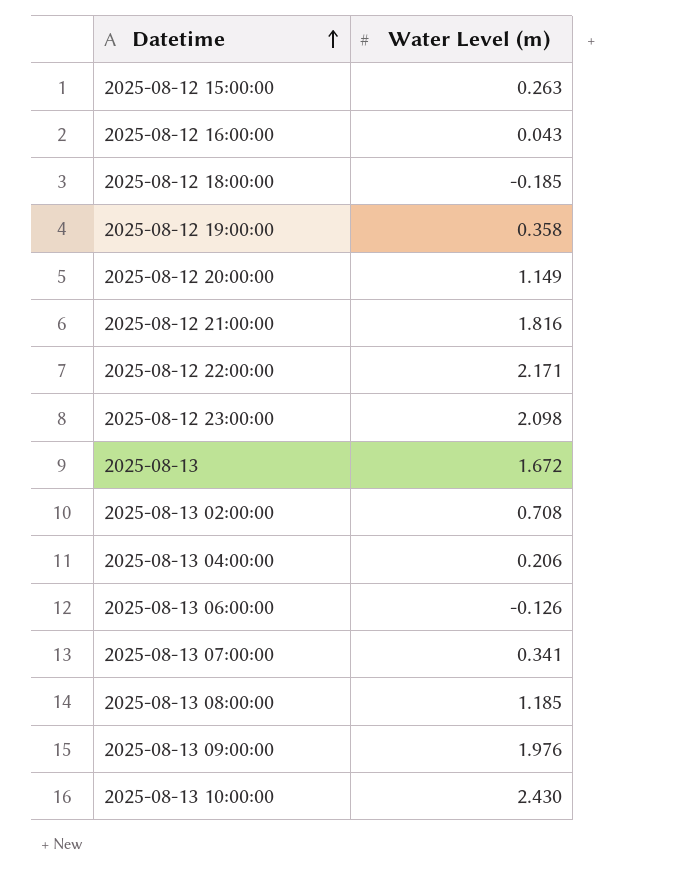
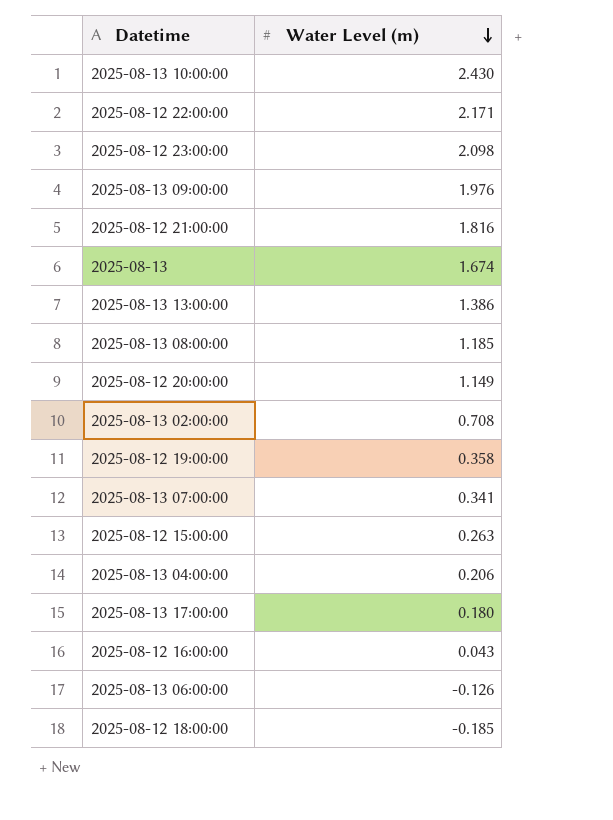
row order: Datetime ascending -> Water Level (m) descending
2025-08-13 | Water Level (m): 1.672 -> 1.674
row 2025-08-13 13:00:00: none -> 1.386
row 2025-08-13 17:00:00: none -> 0.180

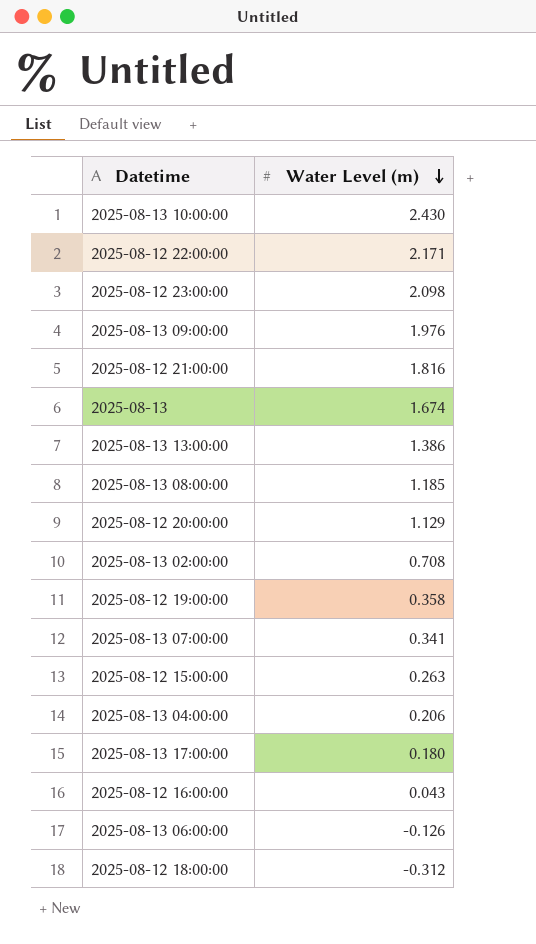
2025-08-12 20:00:00 | Water Level (m): 1.149 -> 1.129
2025-08-12 18:00:00 | Water Level (m): -0.185 -> -0.312

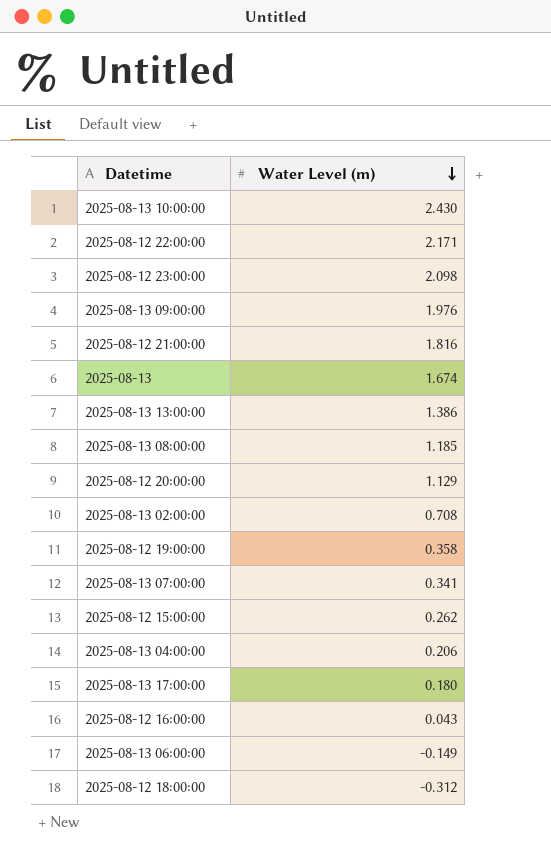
2025-08-12 15:00:00 | Water Level (m): 0.263 -> 0.262
2025-08-13 06:00:00 | Water Level (m): -0.126 -> -0.149

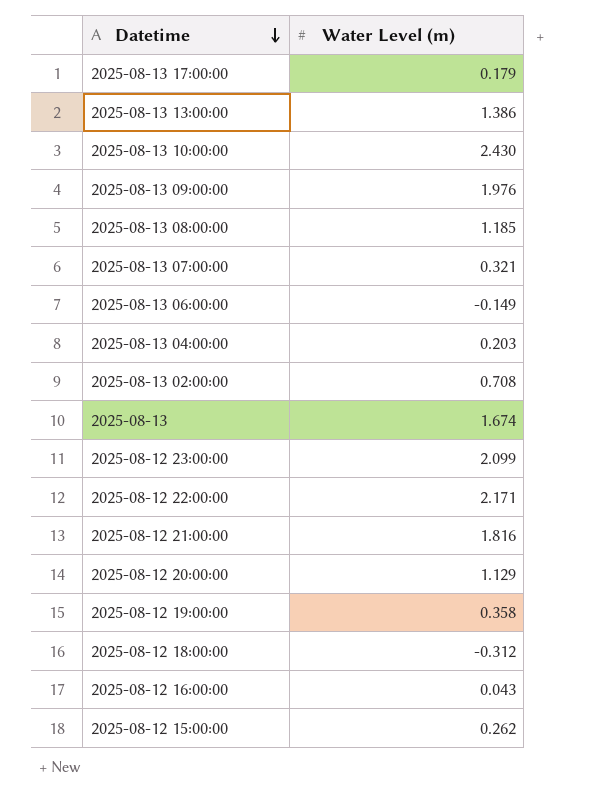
row order: Water Level (m) descending -> Datetime descending
2025-08-13 17:00:00 | Water Level (m): 0.180 -> 0.179
2025-08-13 07:00:00 | Water Level (m): 0.341 -> 0.321
2025-08-13 04:00:00 | Water Level (m): 0.206 -> 0.203
2025-08-12 23:00:00 | Water Level (m): 2.098 -> 2.099

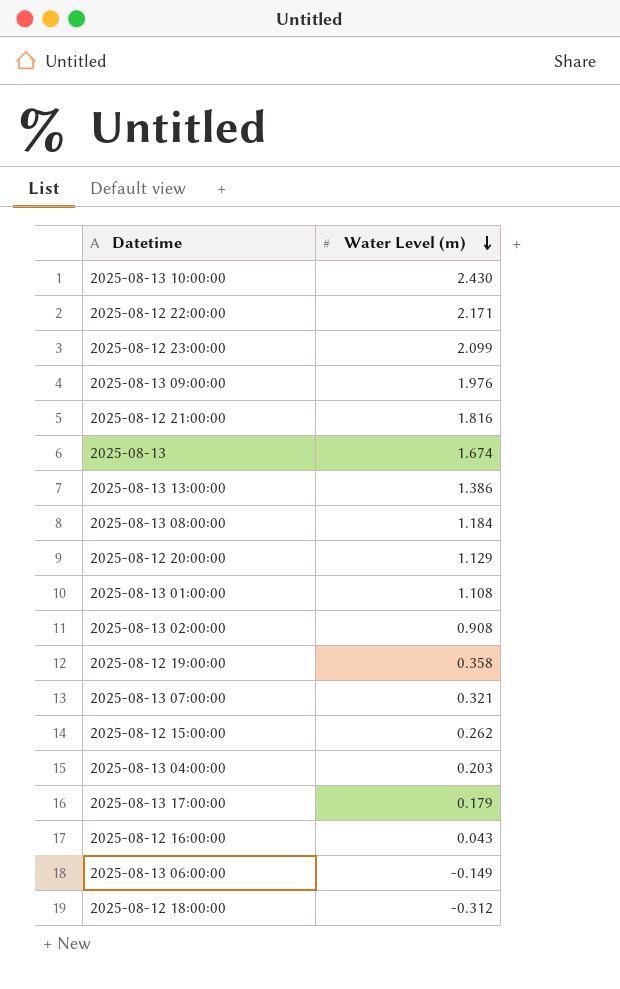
row order: Datetime descending -> Water Level (m) descending
2025-08-13 08:00:00 | Water Level (m): 1.185 -> 1.184
row 2025-08-13 01:00:00: none -> 1.108
2025-08-13 02:00:00 | Water Level (m): 0.708 -> 0.908

